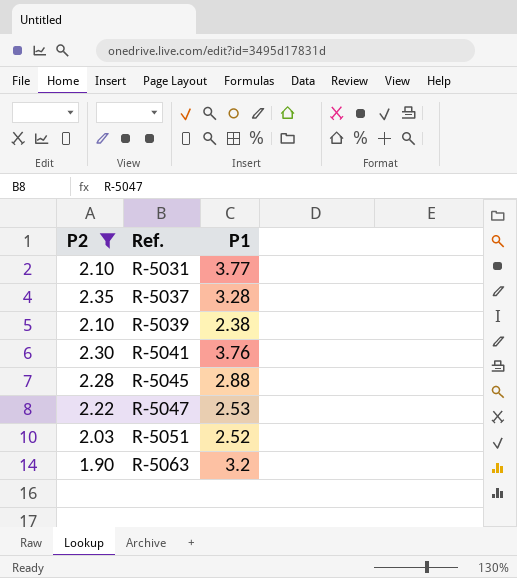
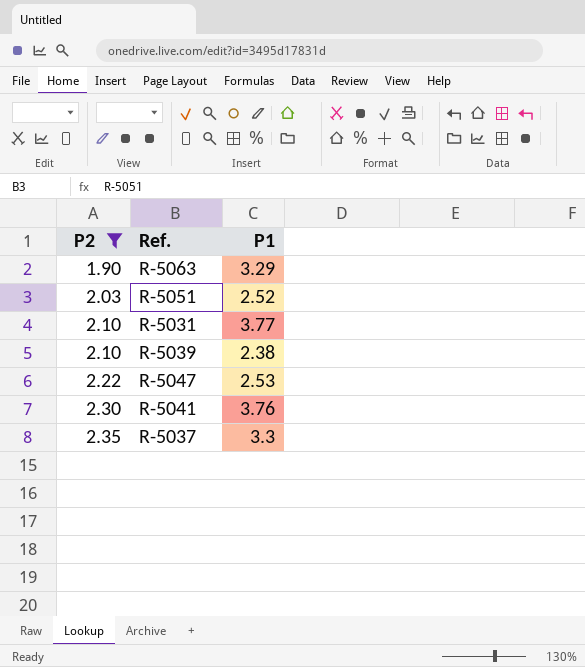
row order: Ref. ascending -> P2 ascending
row R-5045: 2.28 | 2.88 -> none
R-5063 | P1: 3.2 -> 3.29
R-5037 | P1: 3.28 -> 3.3

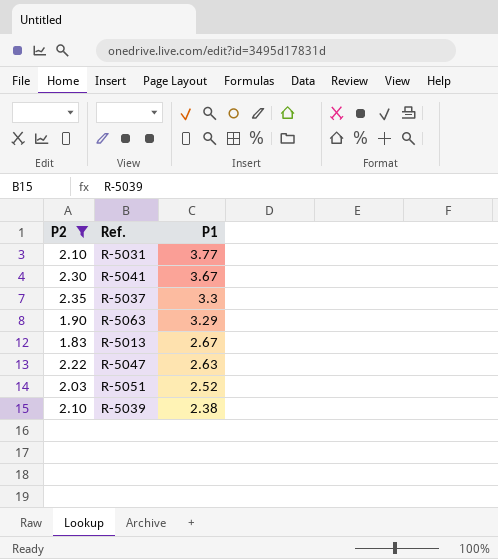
row order: P2 ascending -> P1 descending
R-5041 | P1: 3.76 -> 3.67
row R-5013: none -> 1.83 | 2.67
R-5047 | P1: 2.53 -> 2.63

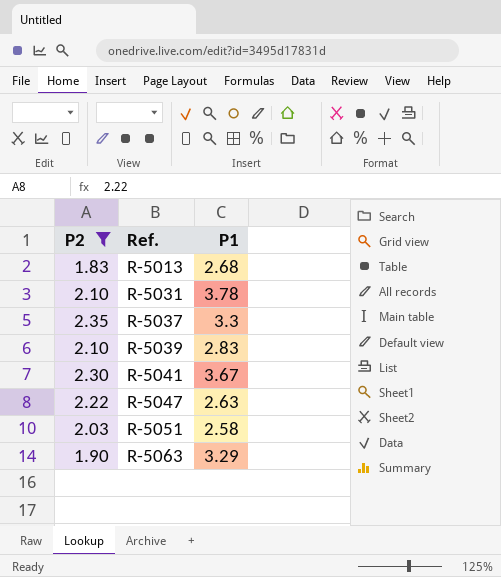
row order: P1 descending -> Ref. ascending
R-5013 | P1: 2.67 -> 2.68
R-5031 | P1: 3.77 -> 3.78
R-5039 | P1: 2.38 -> 2.83
R-5051 | P1: 2.52 -> 2.58

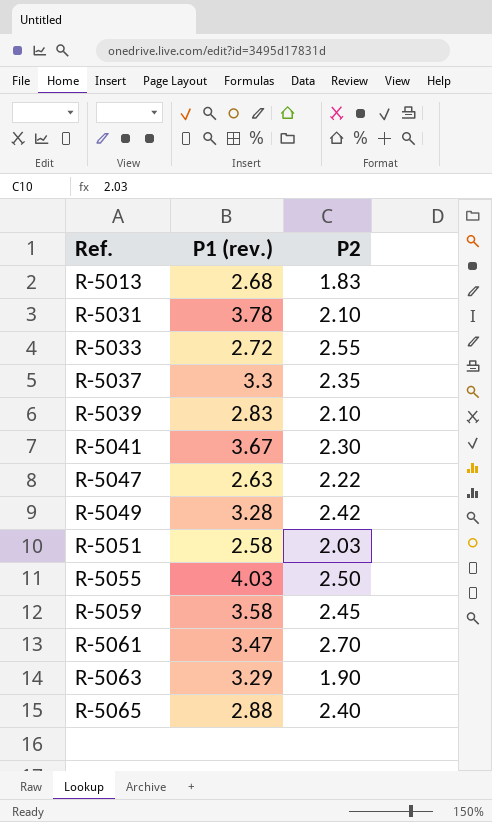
filter: P2 <= 2.35 -> none
column name: P1 -> P1 (rev.)
column P2 | position: 1 -> 3

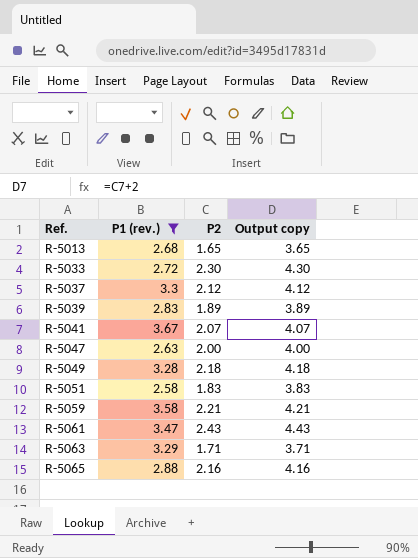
filter: none -> P1 (rev.) <= 3.67
column Output copy | formula: none -> [P2] + 2
R-5013 | P2: 1.83 -> 1.65
R-5033 | P2: 2.55 -> 2.30
R-5037 | P2: 2.35 -> 2.12
R-5039 | P2: 2.10 -> 1.89
R-5041 | P2: 2.30 -> 2.07
R-5047 | P2: 2.22 -> 2.00
R-5049 | P2: 2.42 -> 2.18
R-5051 | P2: 2.03 -> 1.83
R-5059 | P2: 2.45 -> 2.21
R-5061 | P2: 2.70 -> 2.43
R-5063 | P2: 1.90 -> 1.71
R-5065 | P2: 2.40 -> 2.16

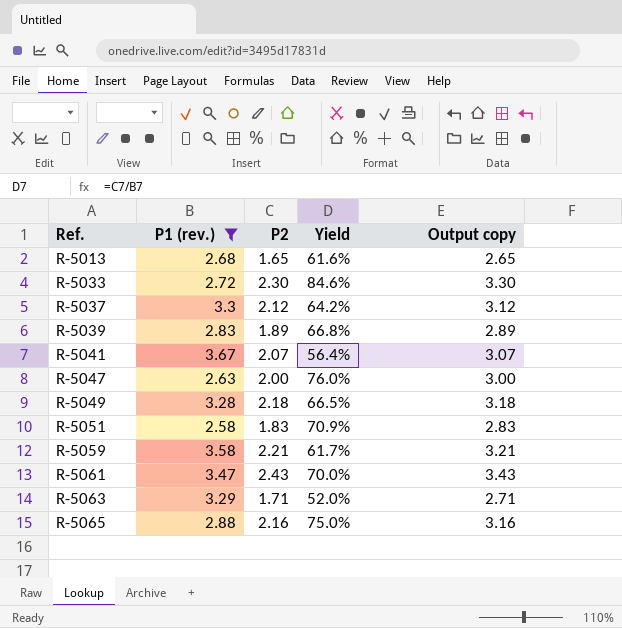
column Yield | formula: none -> [P2] / [P1 (rev.)]
column Output copy | formula: [P2] + 2 -> [P2] + 1

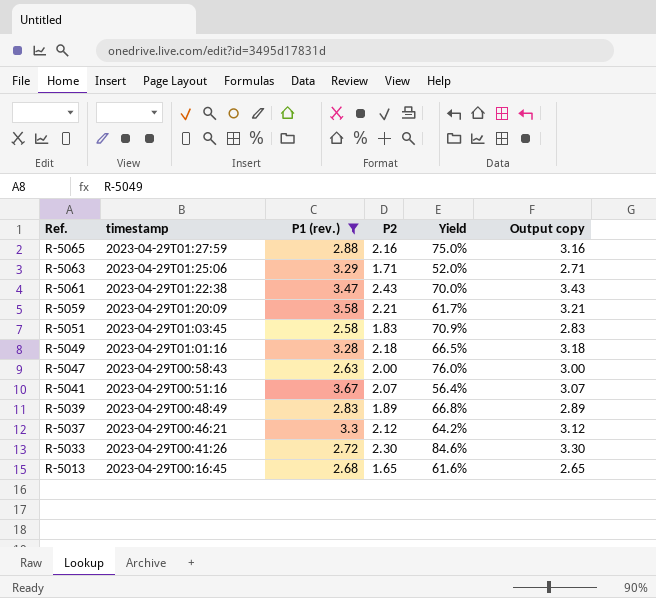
row order: Ref. ascending -> Ref. descending
column timestamp | position: none -> 2

